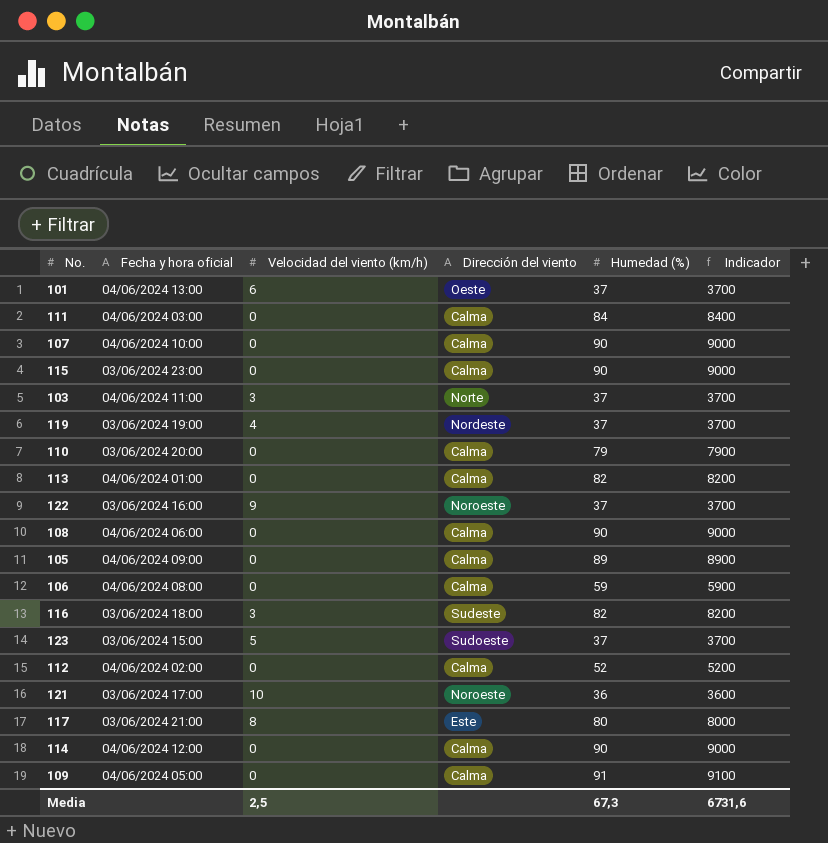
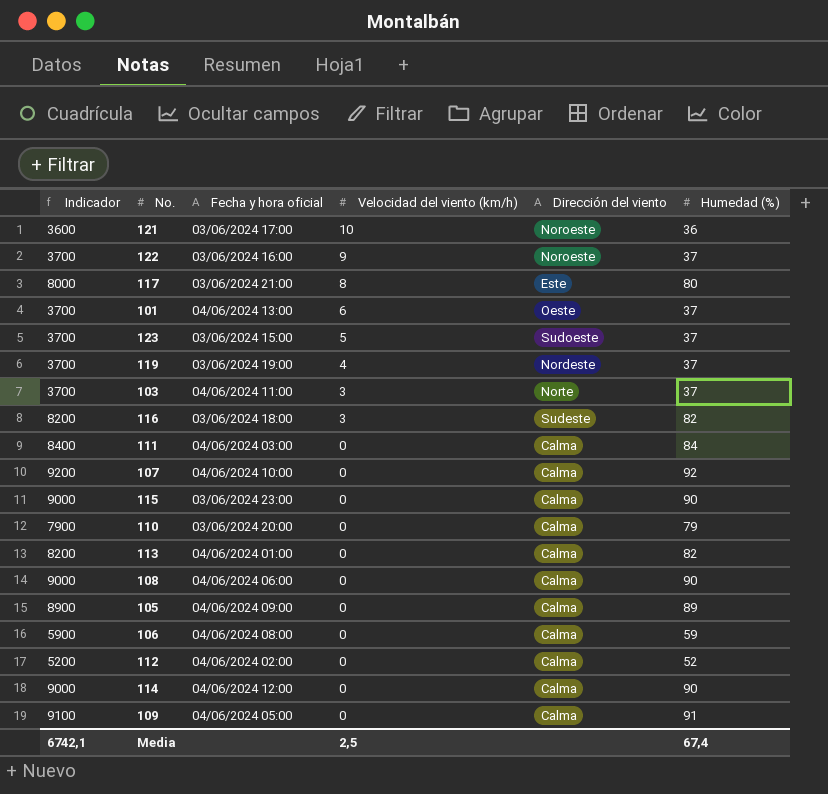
row order: none -> Velocidad del viento (km/h) descending
column Indicador | position: 6 -> 1
107 | Indicador: 9000 -> 9200
107 | Humedad (%): 90 -> 92
Media | Indicador: 6731,6 -> 6742,1
Media | Humedad (%): 67,3 -> 67,4

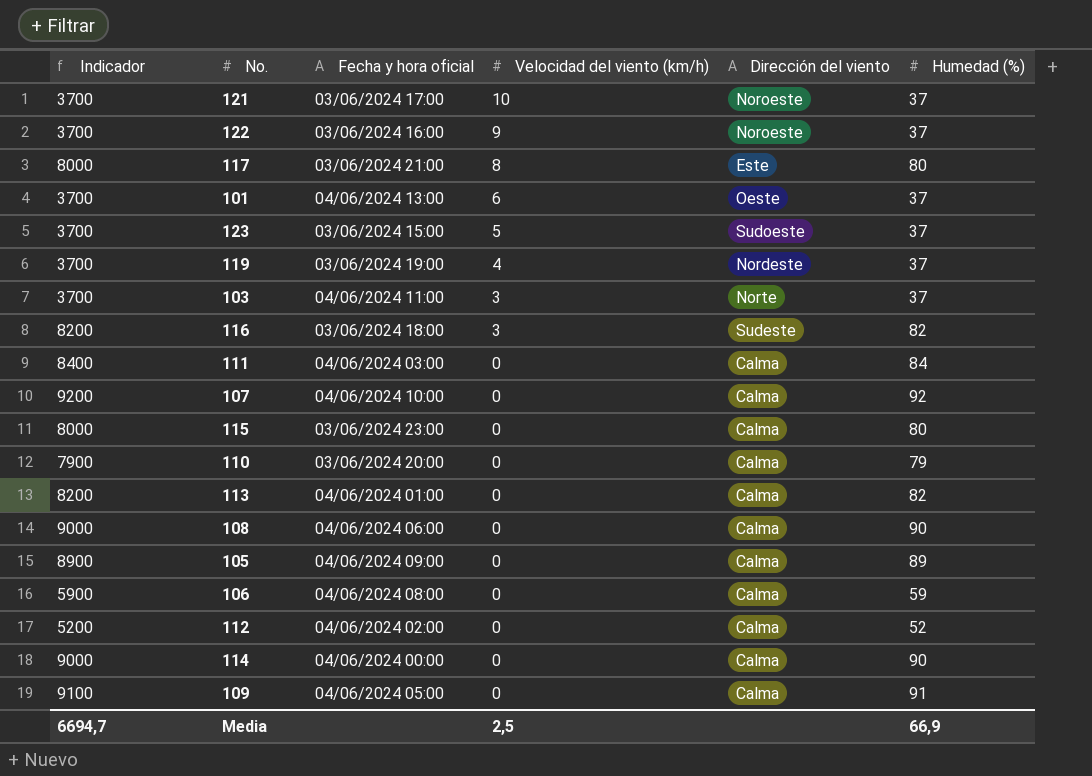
121 | Indicador: 3600 -> 3700
121 | Humedad (%): 36 -> 37
115 | Indicador: 9000 -> 8000
115 | Humedad (%): 90 -> 80
114 | Fecha y hora oficial: 04/06/2024 12:00 -> 04/06/2024 00:00
Media | Indicador: 6742,1 -> 6694,7
Media | Humedad (%): 67,4 -> 66,9

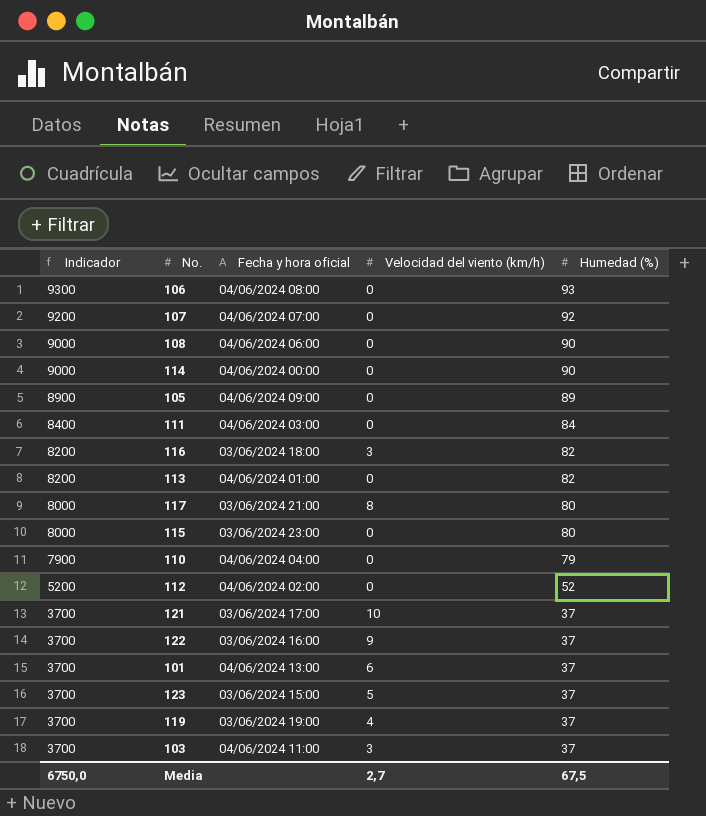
row order: Velocidad del viento (km/h) descending -> Indicador descending
column Dirección del viento | position: 5 -> none
row 109: 9100 | 04/06/2024 05:00 | 0 | Calma | 91 -> none
106 | Indicador: 5900 -> 9300
106 | Humedad (%): 59 -> 93
107 | Fecha y hora oficial: 04/06/2024 10:00 -> 04/06/2024 07:00
110 | Fecha y hora oficial: 03/06/2024 20:00 -> 04/06/2024 04:00
Media | Indicador: 6694,7 -> 6750,0
Media | Velocidad del viento (km/h): 2,5 -> 2,7
Media | Humedad (%): 66,9 -> 67,5

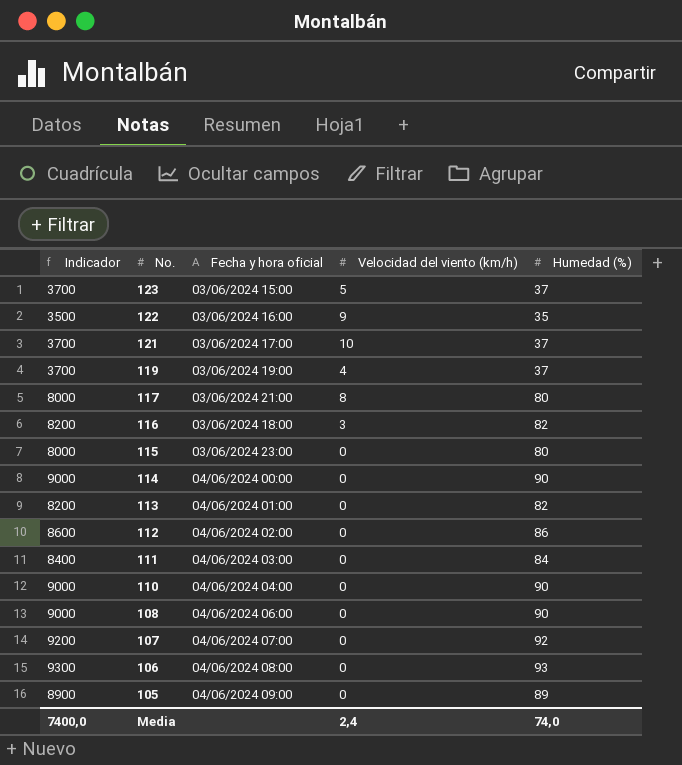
row order: Indicador descending -> No. descending
row 101: 3700 | 04/06/2024 13:00 | 6 | 37 -> none
row 103: 3700 | 04/06/2024 11:00 | 3 | 37 -> none
122 | Indicador: 3700 -> 3500
122 | Humedad (%): 37 -> 35
112 | Indicador: 5200 -> 8600
112 | Humedad (%): 52 -> 86
110 | Indicador: 7900 -> 9000
110 | Humedad (%): 79 -> 90
Media | Indicador: 6750,0 -> 7400,0
Media | Velocidad del viento (km/h): 2,7 -> 2,4
Media | Humedad (%): 67,5 -> 74,0

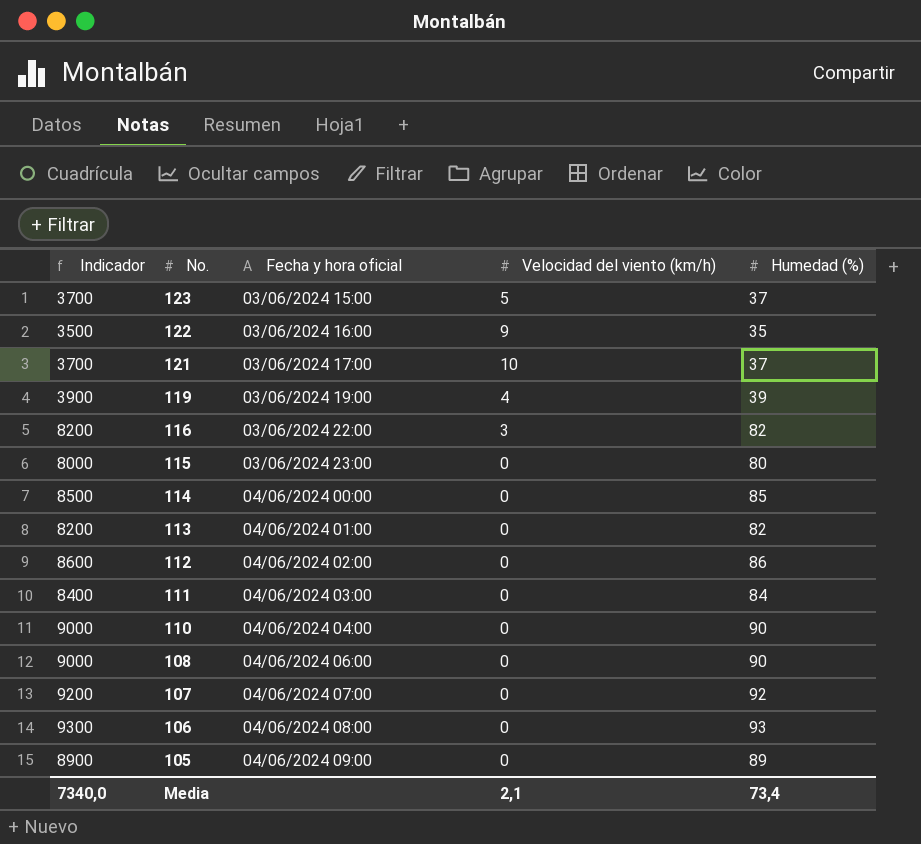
row 117: 8000 | 03/06/2024 21:00 | 8 | 80 -> none
119 | Indicador: 3700 -> 3900
119 | Humedad (%): 37 -> 39
116 | Fecha y hora oficial: 03/06/2024 18:00 -> 03/06/2024 22:00
114 | Indicador: 9000 -> 8500
114 | Humedad (%): 90 -> 85
Media | Indicador: 7400,0 -> 7340,0
Media | Velocidad del viento (km/h): 2,4 -> 2,1
Media | Humedad (%): 74,0 -> 73,4

